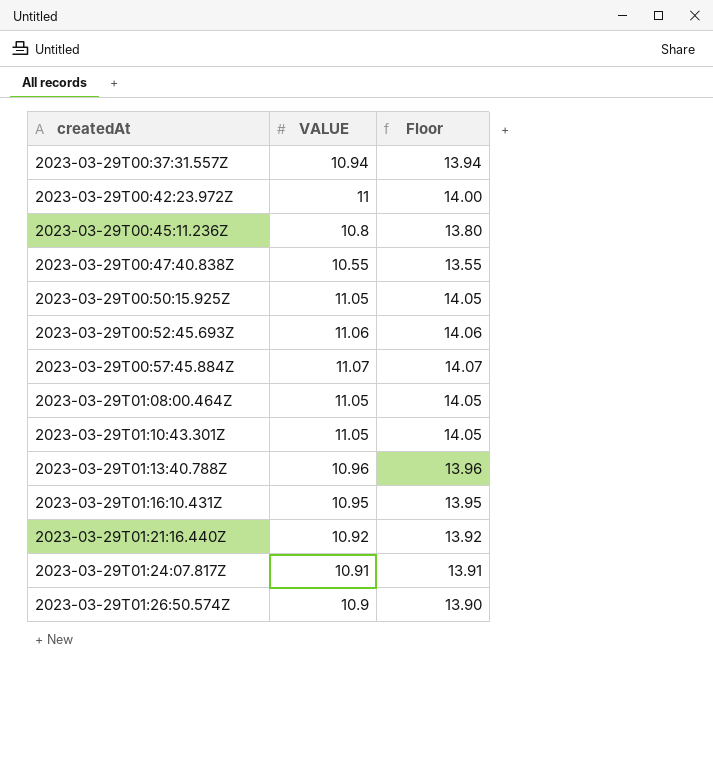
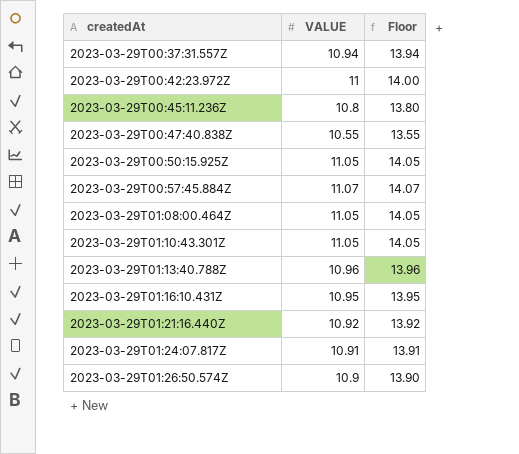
row 2023-03-29T00:52:45.693Z: 11.06 | 14.06 -> none

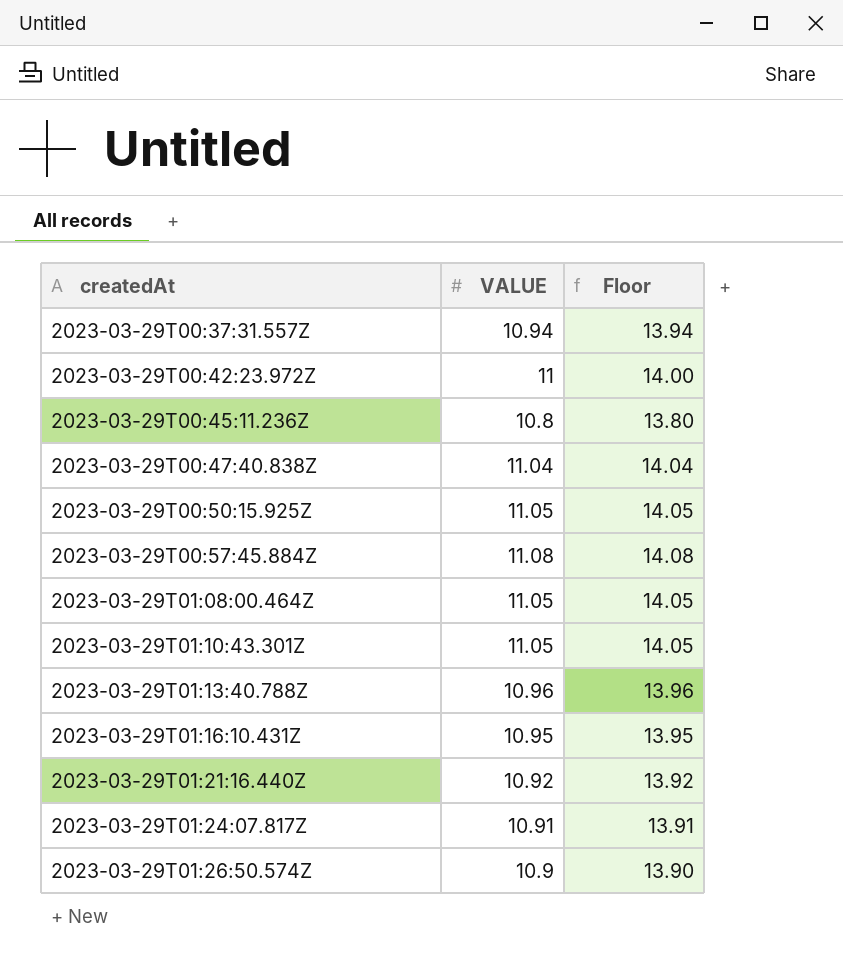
2023-03-29T00:47:40.838Z | VALUE: 10.55 -> 11.04
2023-03-29T00:47:40.838Z | Floor: 13.55 -> 14.04
2023-03-29T00:57:45.884Z | VALUE: 11.07 -> 11.08
2023-03-29T00:57:45.884Z | Floor: 14.07 -> 14.08

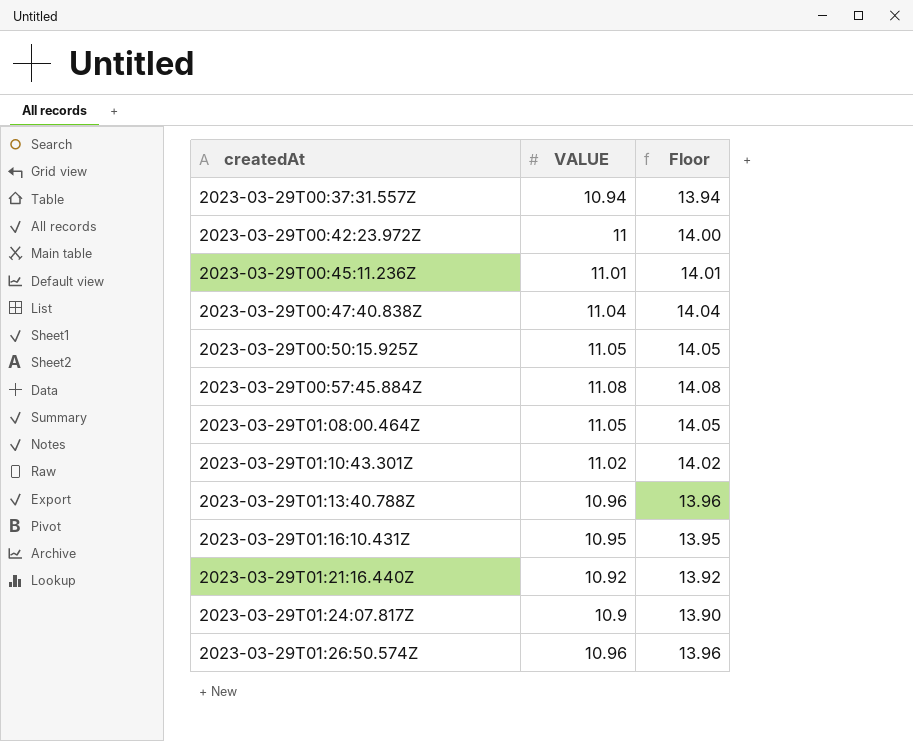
2023-03-29T00:45:11.236Z | VALUE: 10.8 -> 11.01
2023-03-29T00:45:11.236Z | Floor: 13.80 -> 14.01
2023-03-29T01:10:43.301Z | VALUE: 11.05 -> 11.02
2023-03-29T01:10:43.301Z | Floor: 14.05 -> 14.02
2023-03-29T01:24:07.817Z | VALUE: 10.91 -> 10.9
2023-03-29T01:24:07.817Z | Floor: 13.91 -> 13.90
2023-03-29T01:26:50.574Z | VALUE: 10.9 -> 10.96
2023-03-29T01:26:50.574Z | Floor: 13.90 -> 13.96

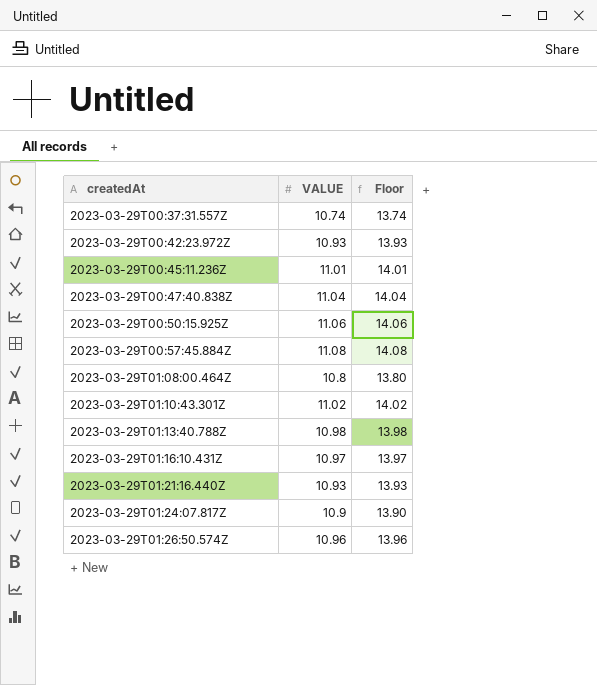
2023-03-29T00:37:31.557Z | VALUE: 10.94 -> 10.74
2023-03-29T00:37:31.557Z | Floor: 13.94 -> 13.74
2023-03-29T00:42:23.972Z | VALUE: 11 -> 10.93
2023-03-29T00:42:23.972Z | Floor: 14.00 -> 13.93
2023-03-29T00:50:15.925Z | VALUE: 11.05 -> 11.06
2023-03-29T00:50:15.925Z | Floor: 14.05 -> 14.06
2023-03-29T01:08:00.464Z | VALUE: 11.05 -> 10.8
2023-03-29T01:08:00.464Z | Floor: 14.05 -> 13.80
2023-03-29T01:13:40.788Z | VALUE: 10.96 -> 10.98
2023-03-29T01:13:40.788Z | Floor: 13.96 -> 13.98
2023-03-29T01:16:10.431Z | VALUE: 10.95 -> 10.97
2023-03-29T01:16:10.431Z | Floor: 13.95 -> 13.97
2023-03-29T01:21:16.440Z | VALUE: 10.92 -> 10.93
2023-03-29T01:21:16.440Z | Floor: 13.92 -> 13.93

